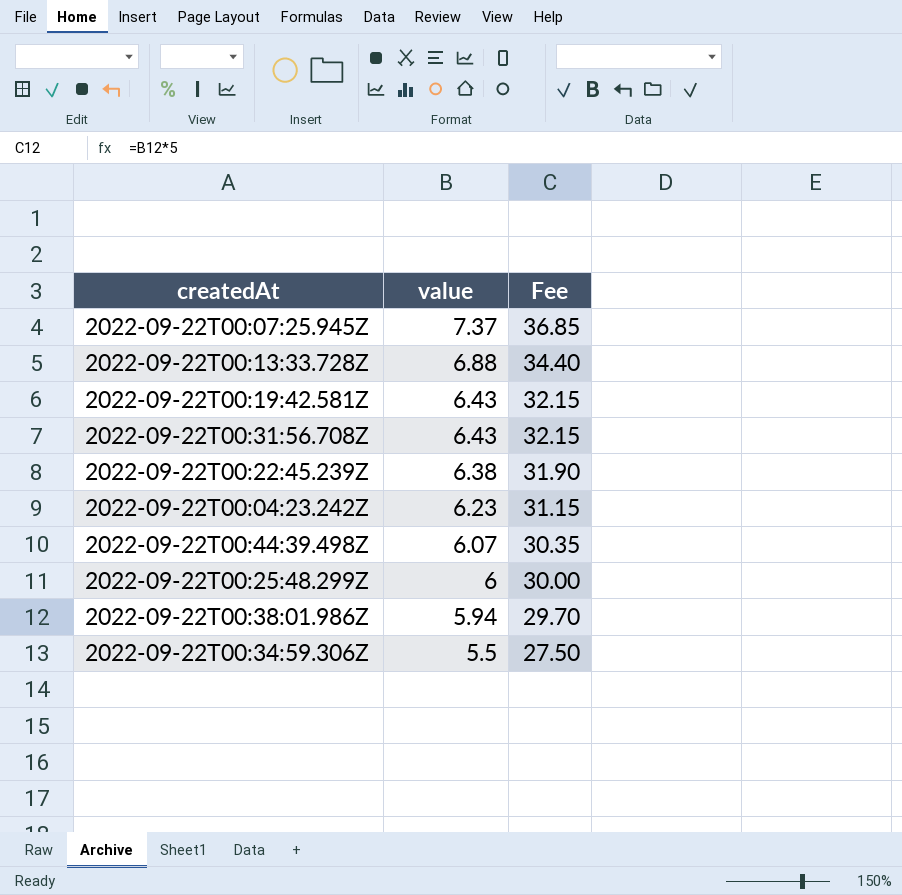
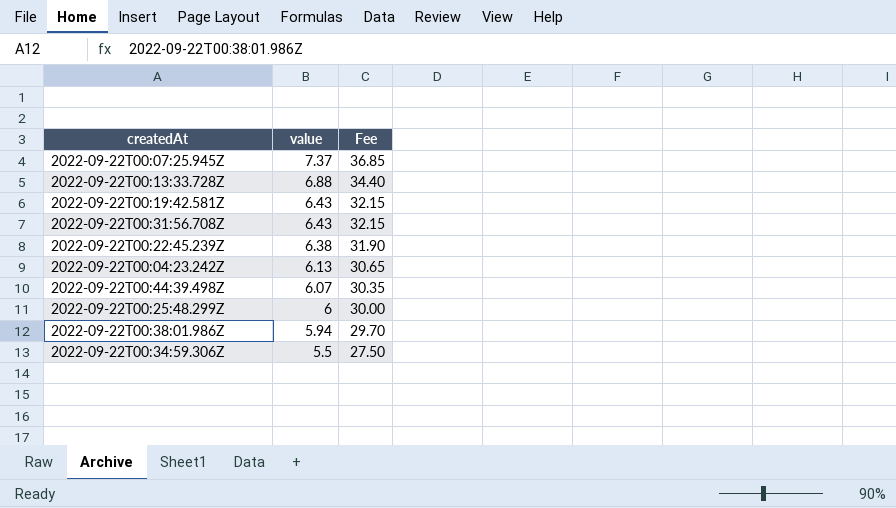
2022-09-22T00:04:23.242Z | value: 6.23 -> 6.13
2022-09-22T00:04:23.242Z | Fee: 31.15 -> 30.65

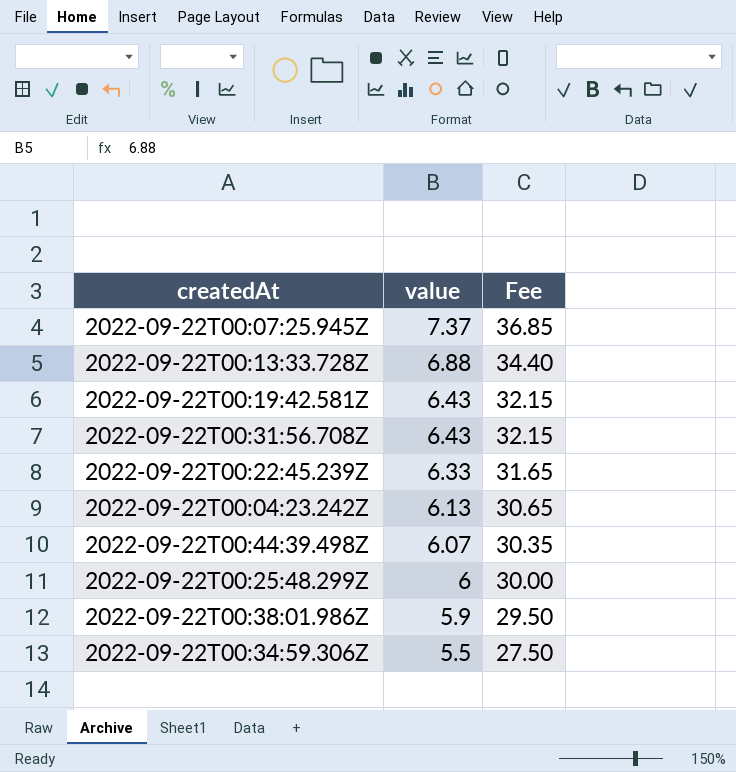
2022-09-22T00:22:45.239Z | value: 6.38 -> 6.33
2022-09-22T00:22:45.239Z | Fee: 31.90 -> 31.65
2022-09-22T00:38:01.986Z | value: 5.94 -> 5.9
2022-09-22T00:38:01.986Z | Fee: 29.70 -> 29.50

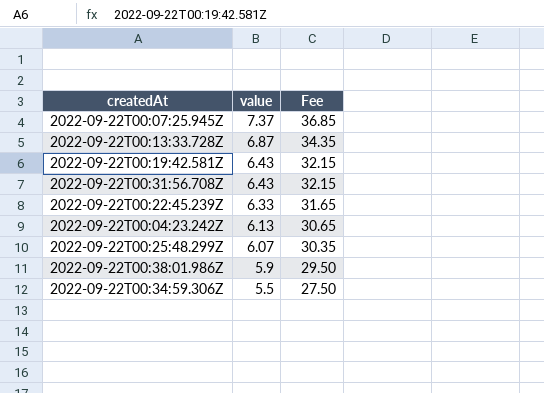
row 2022-09-22T00:44:39.498Z: 6.07 | 30.35 -> none
2022-09-22T00:13:33.728Z | value: 6.88 -> 6.87
2022-09-22T00:13:33.728Z | Fee: 34.40 -> 34.35
2022-09-22T00:25:48.299Z | value: 6 -> 6.07
2022-09-22T00:25:48.299Z | Fee: 30.00 -> 30.35

